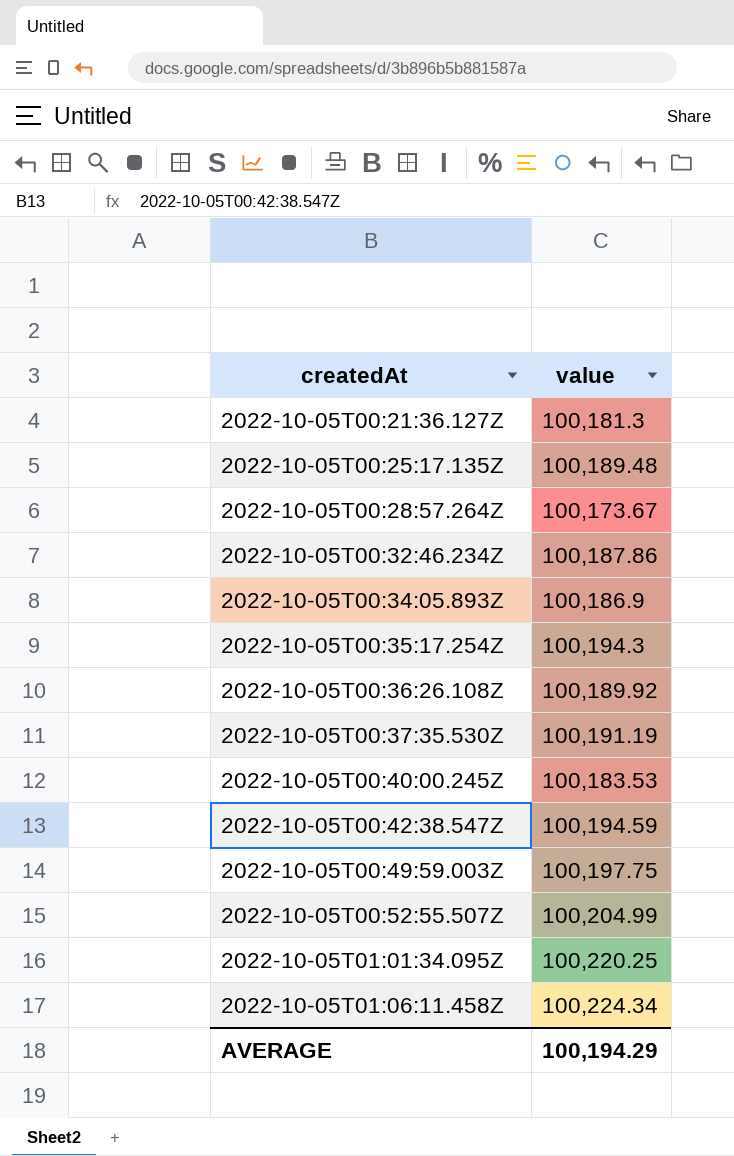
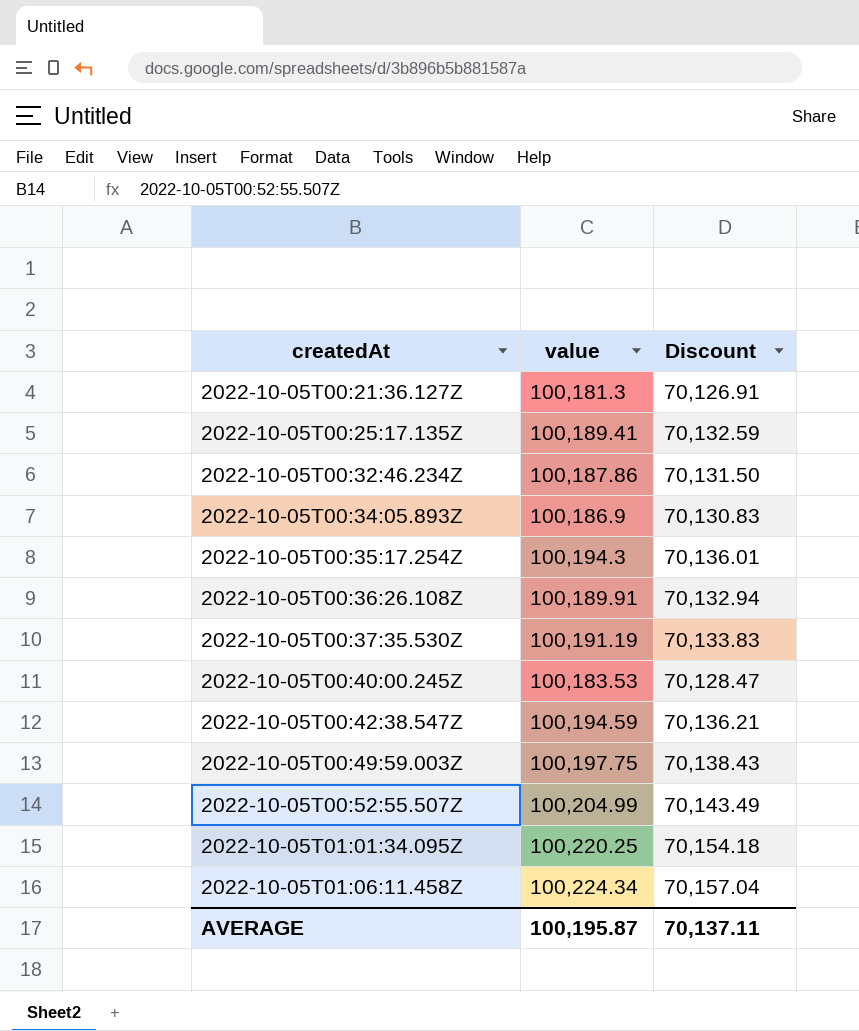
column Discount | formula: none -> [value] * 0.7
row 2022-10-05T00:28:57.264Z: 100,173.67 -> none
2022-10-05T00:25:17.135Z | value: 100,189.48 -> 100,189.41
2022-10-05T00:36:26.108Z | value: 100,189.92 -> 100,189.91
AVERAGE | value: 100,194.29 -> 100,195.87

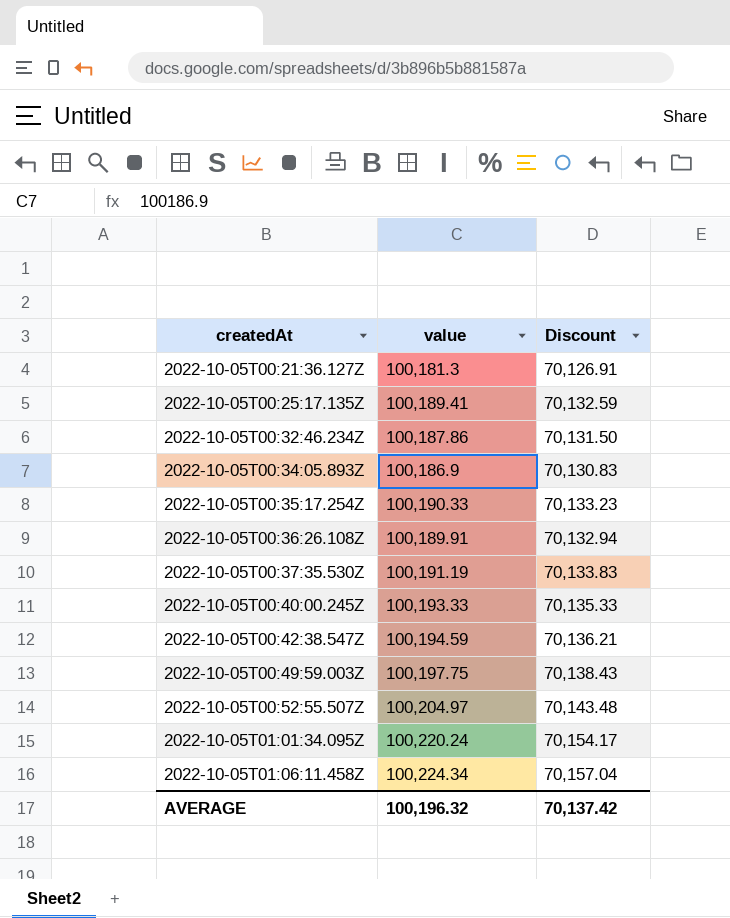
2022-10-05T00:35:17.254Z | value: 100,194.3 -> 100,190.33
2022-10-05T00:35:17.254Z | Discount: 70,136.01 -> 70,133.23
2022-10-05T00:40:00.245Z | value: 100,183.53 -> 100,193.33
2022-10-05T00:40:00.245Z | Discount: 70,128.47 -> 70,135.33
2022-10-05T00:52:55.507Z | value: 100,204.99 -> 100,204.97
2022-10-05T00:52:55.507Z | Discount: 70,143.49 -> 70,143.48
2022-10-05T01:01:34.095Z | value: 100,220.25 -> 100,220.24
2022-10-05T01:01:34.095Z | Discount: 70,154.18 -> 70,154.17
AVERAGE | value: 100,195.87 -> 100,196.32
AVERAGE | Discount: 70,137.11 -> 70,137.42

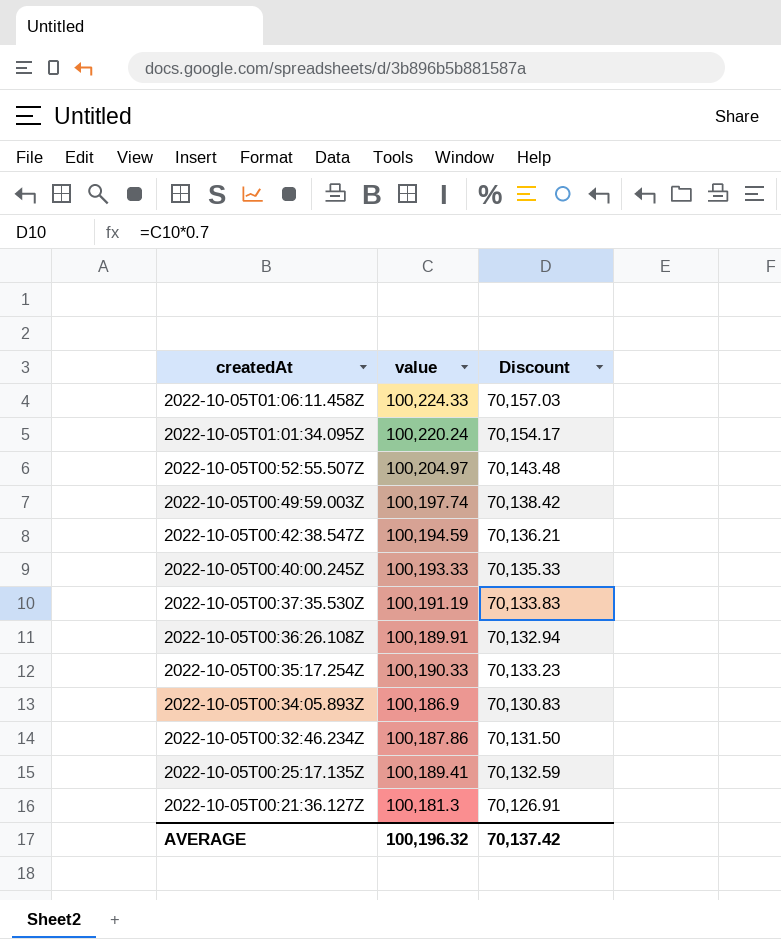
row order: createdAt ascending -> createdAt descending
2022-10-05T01:06:11.458Z | value: 100,224.34 -> 100,224.33
2022-10-05T01:06:11.458Z | Discount: 70,157.04 -> 70,157.03
2022-10-05T00:49:59.003Z | value: 100,197.75 -> 100,197.74
2022-10-05T00:49:59.003Z | Discount: 70,138.43 -> 70,138.42

